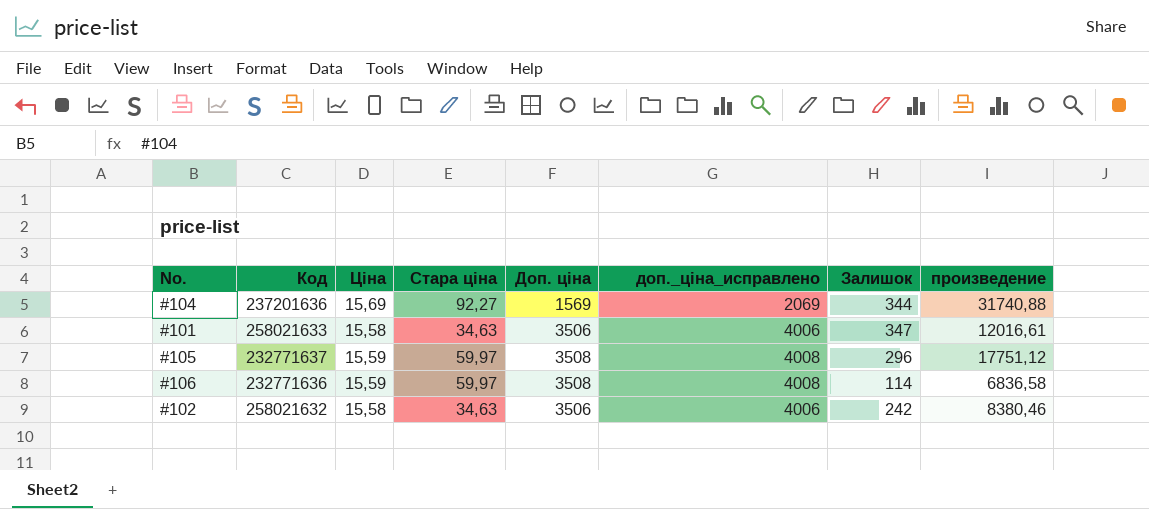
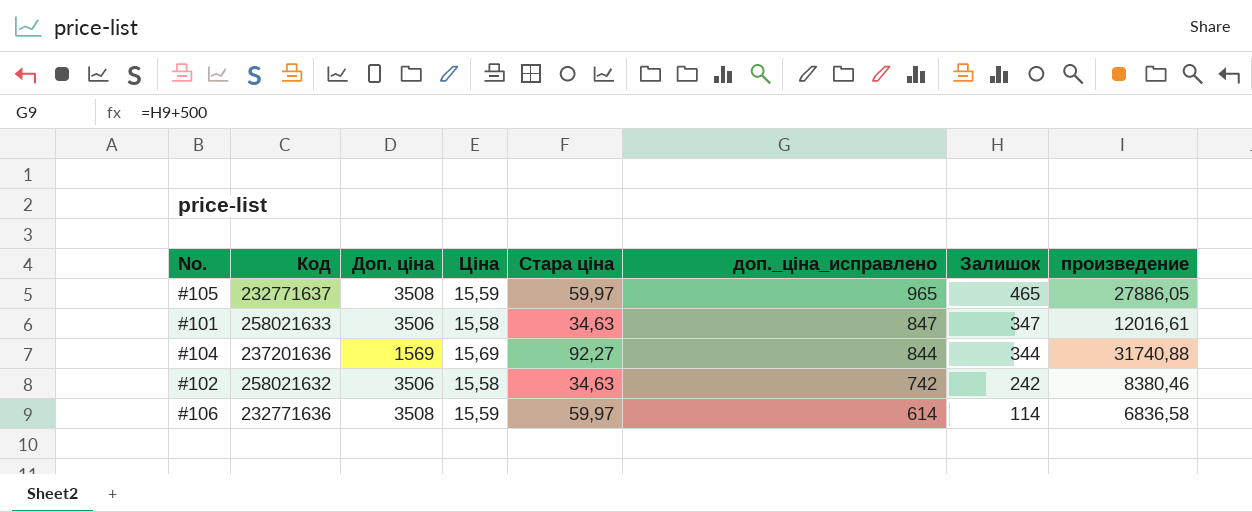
row order: none -> доп._ціна_исправлено descending
column Доп. ціна | position: 5 -> 3
column доп._ціна_исправлено | formula: [Доп. ціна] + 500 -> [Залишок] + 500
#105 | Залишок: 296 -> 465
#105 | произведение: 17751,12 -> 27886,05

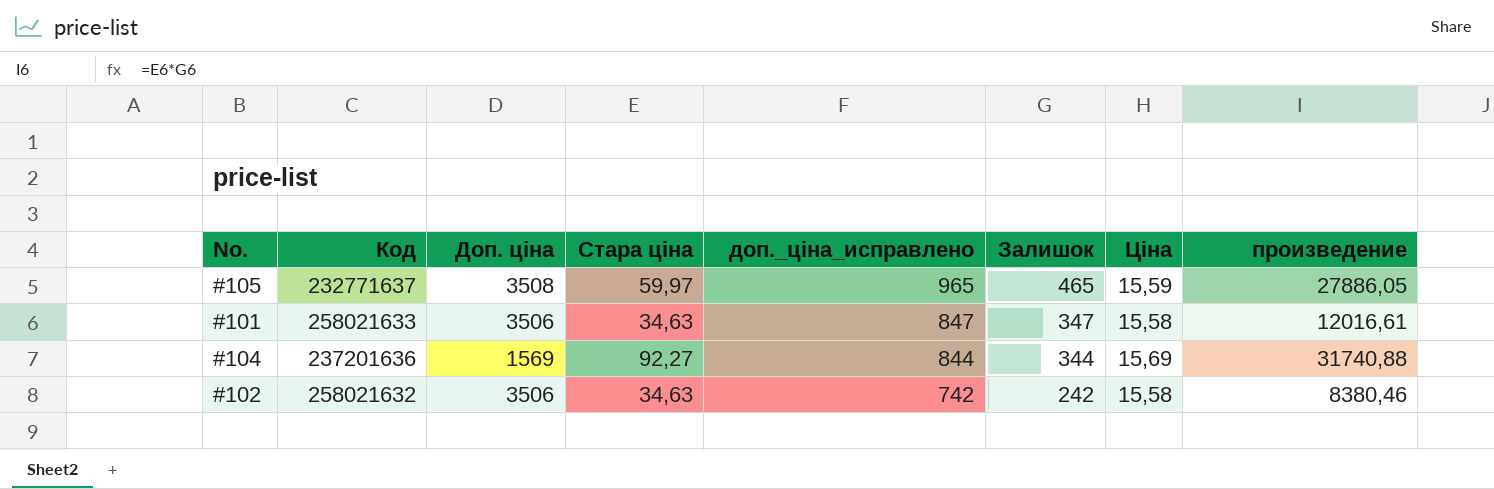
column Ціна | position: 4 -> 7
row #106: 232771636 | 3508 | 15,59 | 59,97 | 614 | 114 | 6836,58 -> none

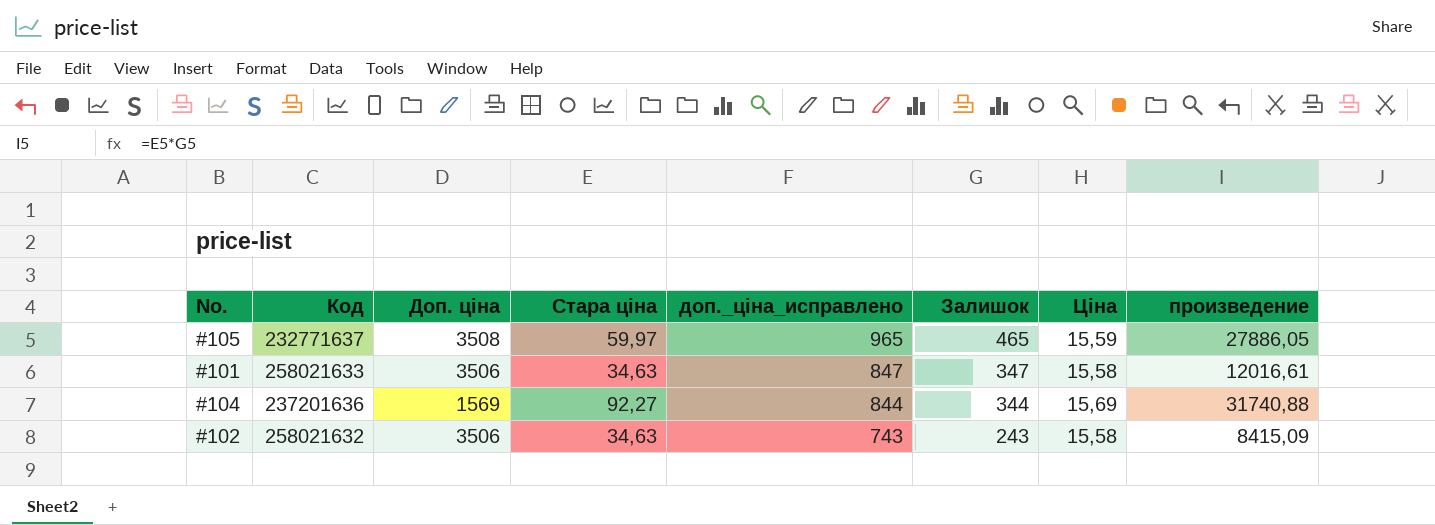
#102 | доп._ціна_исправлено: 742 -> 743
#102 | Залишок: 242 -> 243
#102 | произведение: 8380,46 -> 8415,09

